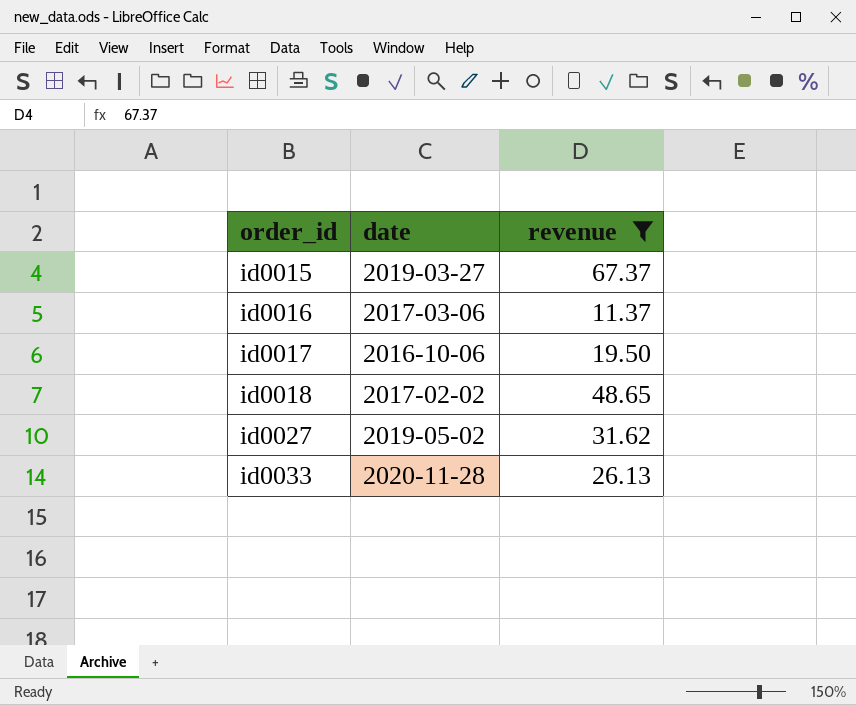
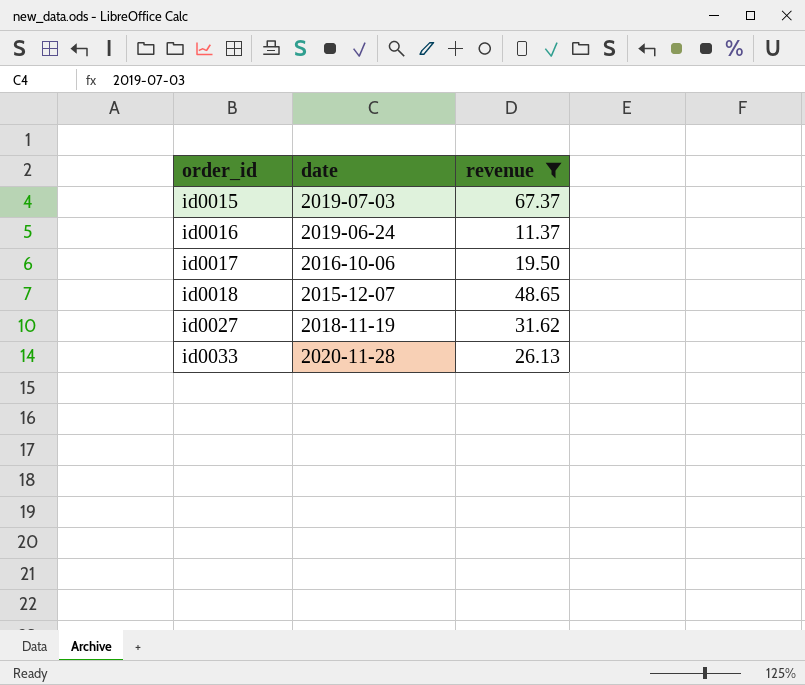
id0015 | date: 2019-03-27 -> 2019-07-03
id0016 | date: 2017-03-06 -> 2019-06-24
id0018 | date: 2017-02-02 -> 2015-12-07
id0027 | date: 2019-05-02 -> 2018-11-19

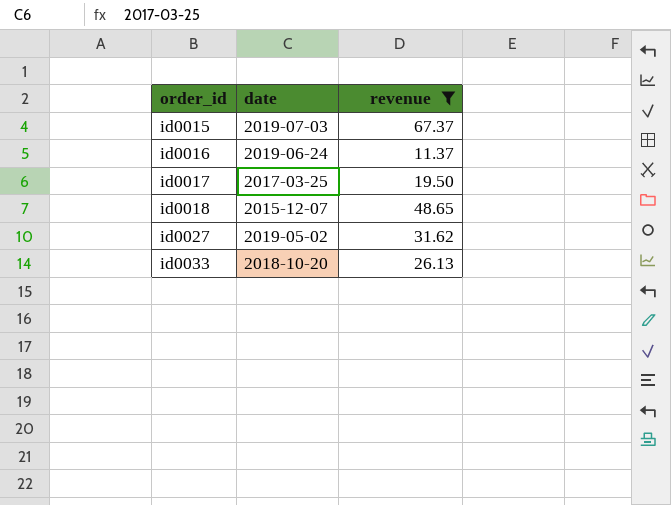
id0017 | date: 2016-10-06 -> 2017-03-25
id0027 | date: 2018-11-19 -> 2019-05-02
id0033 | date: 2020-11-28 -> 2018-10-20

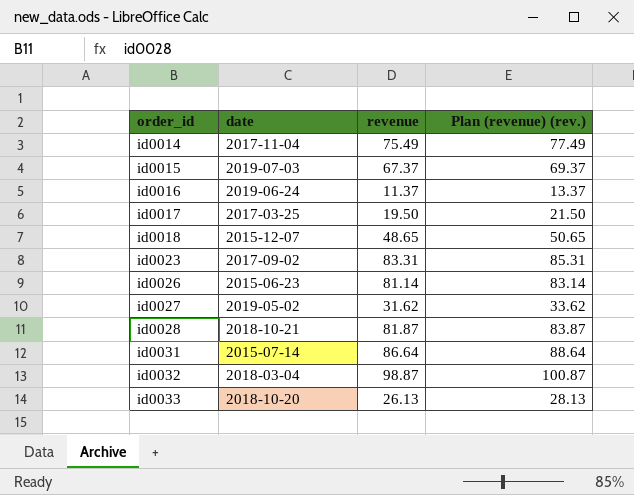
filter: revenue <= 67.37 -> none
column Plan (revenue) (rev.) | formula: none -> [revenue] + 2

